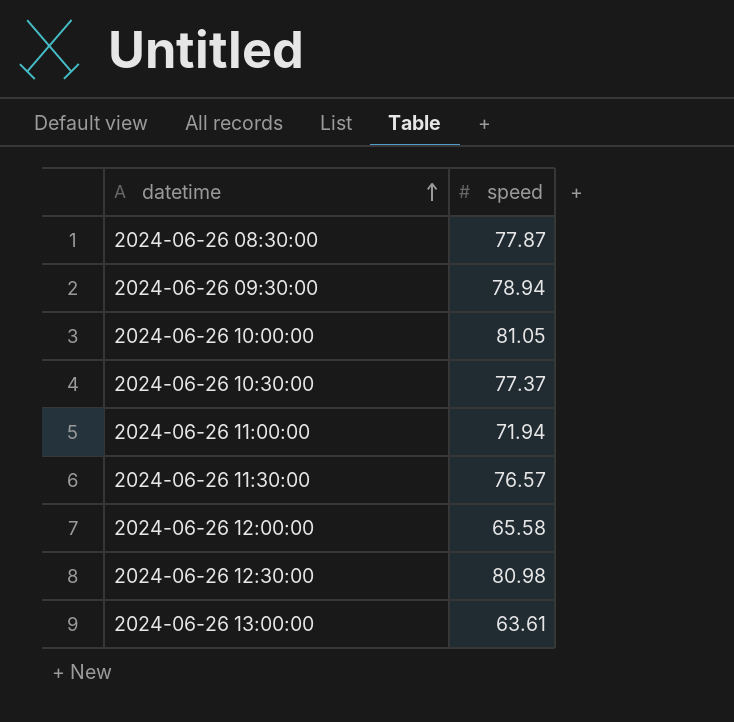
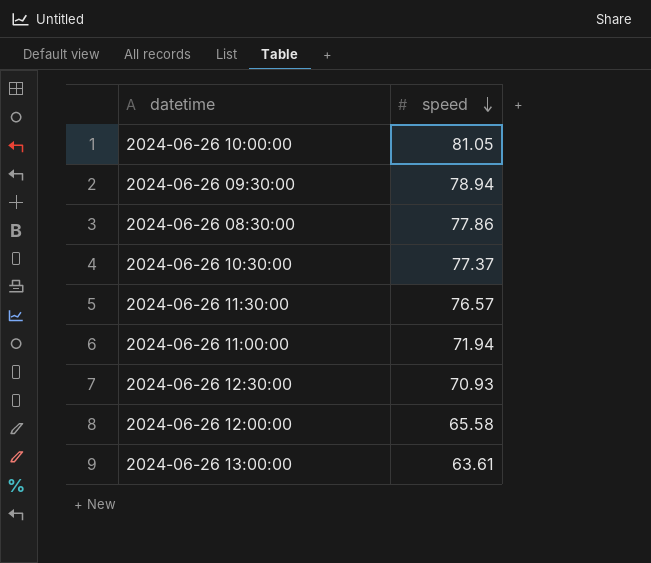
row order: datetime ascending -> speed descending
2024-06-26 08:30:00 | speed: 77.87 -> 77.86
2024-06-26 12:30:00 | speed: 80.98 -> 70.93

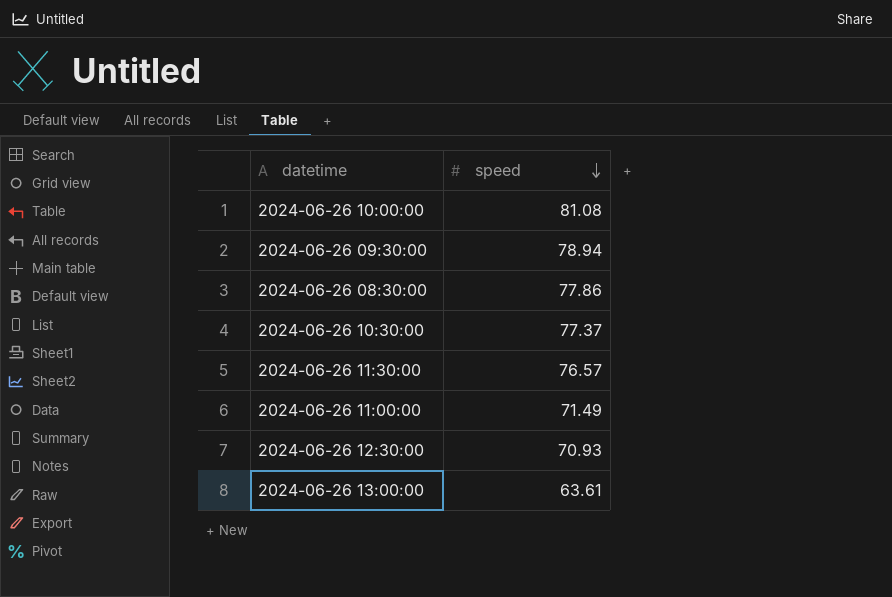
row 2024-06-26 12:00:00: 65.58 -> none
2024-06-26 10:00:00 | speed: 81.05 -> 81.08
2024-06-26 11:00:00 | speed: 71.94 -> 71.49

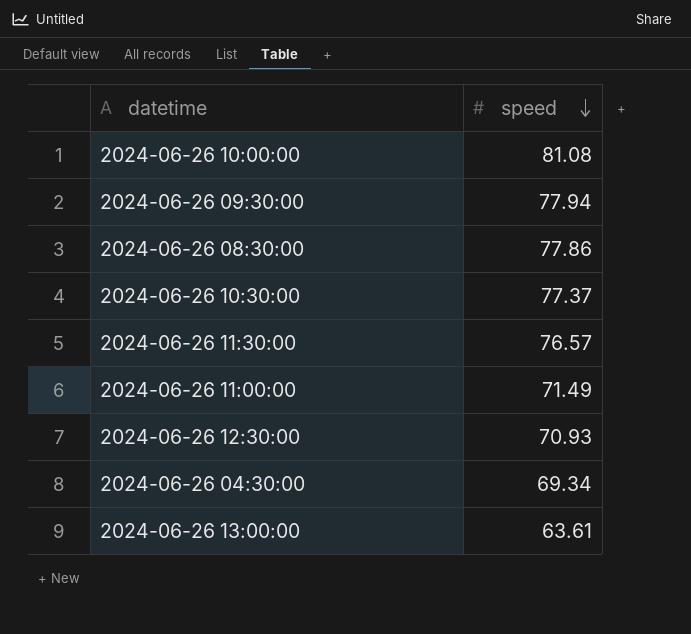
2024-06-26 09:30:00 | speed: 78.94 -> 77.94
row 2024-06-26 04:30:00: none -> 69.34

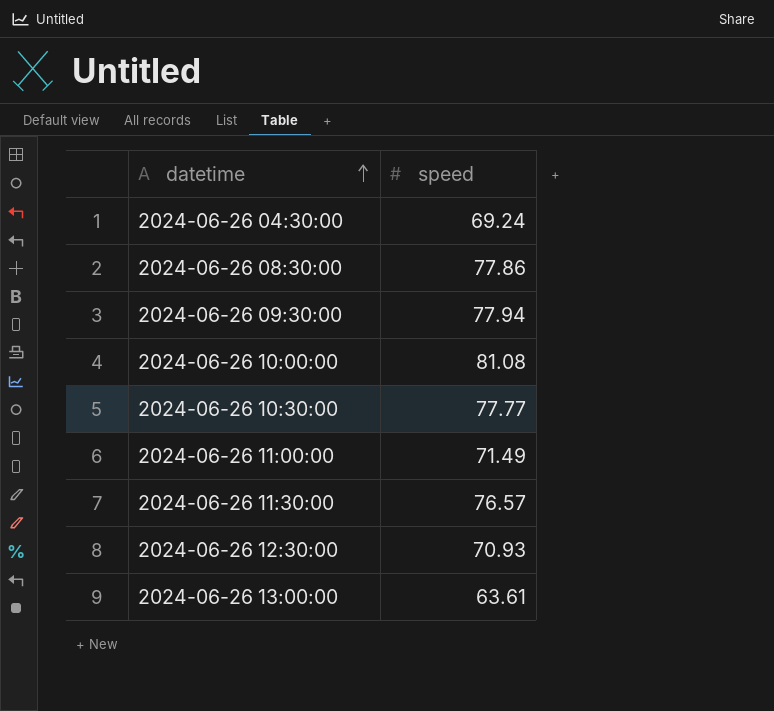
row order: speed descending -> datetime ascending
2024-06-26 04:30:00 | speed: 69.34 -> 69.24
2024-06-26 10:30:00 | speed: 77.37 -> 77.77

